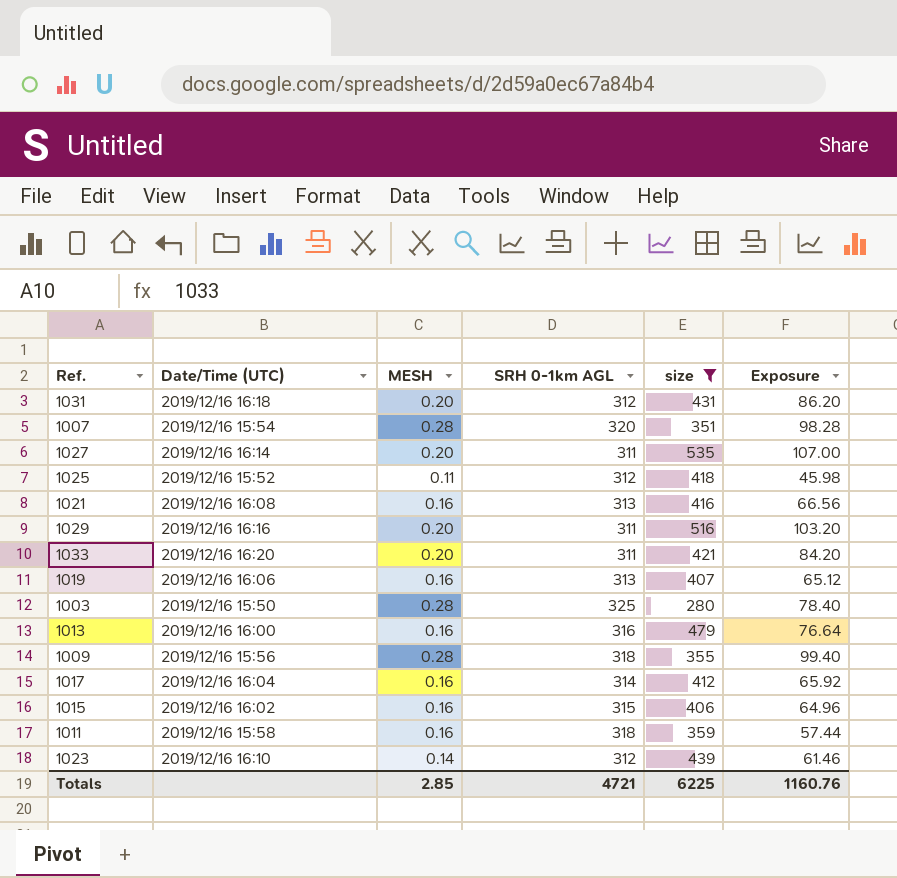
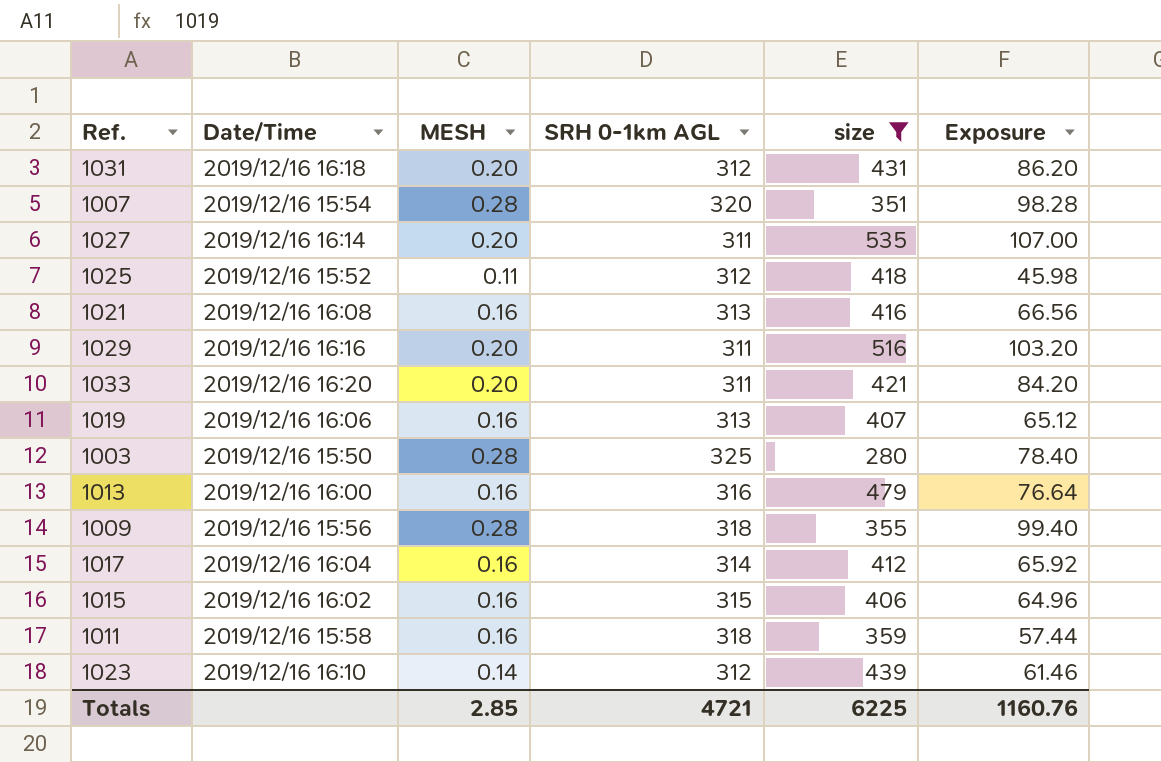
column name: Date/Time (UTC) -> Date/Time

